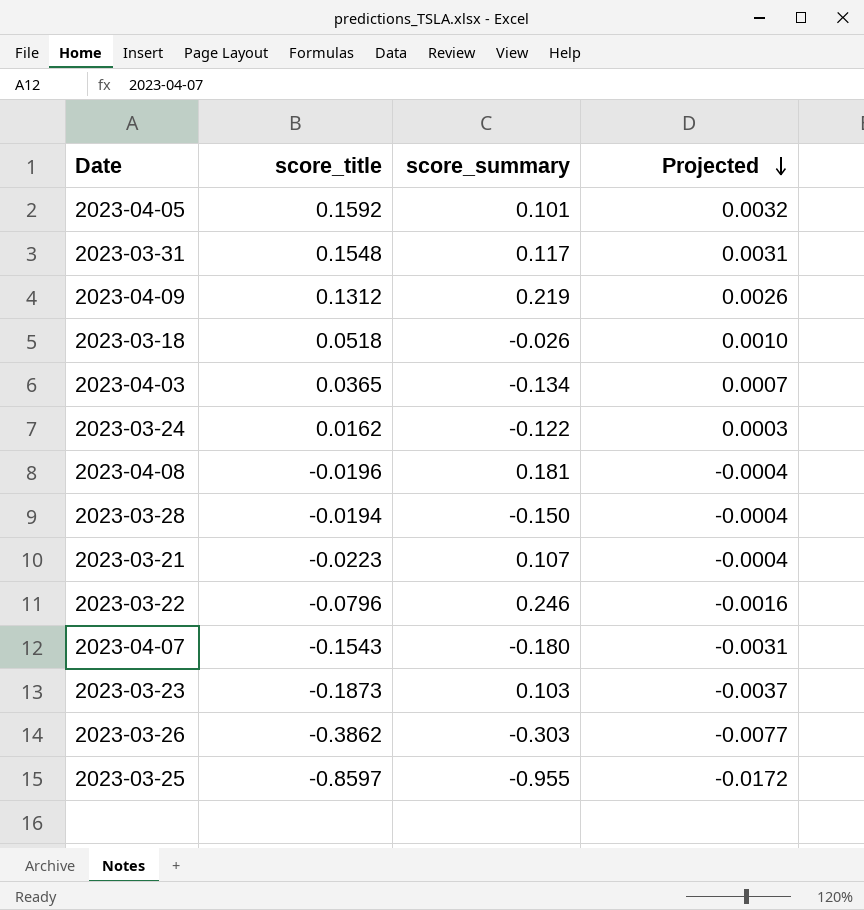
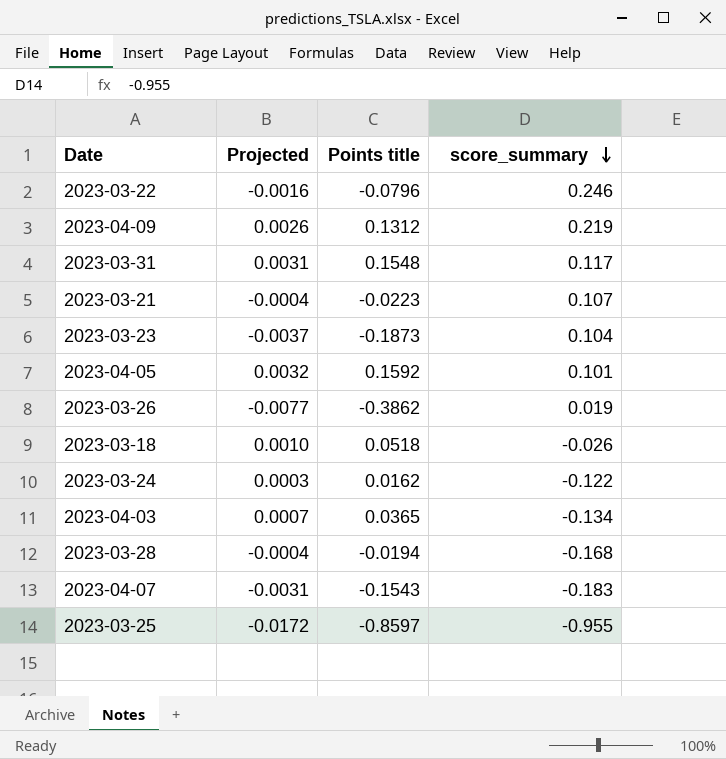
row order: Projected descending -> score_summary descending
column Projected | position: 4 -> 2
column name: score_title -> Points title
row 2023-04-08: -0.0196 | 0.181 | -0.0004 -> none
2023-03-23 | score_summary: 0.103 -> 0.104
2023-03-26 | score_summary: -0.303 -> 0.019
2023-03-28 | score_summary: -0.150 -> -0.168
2023-04-07 | score_summary: -0.180 -> -0.183

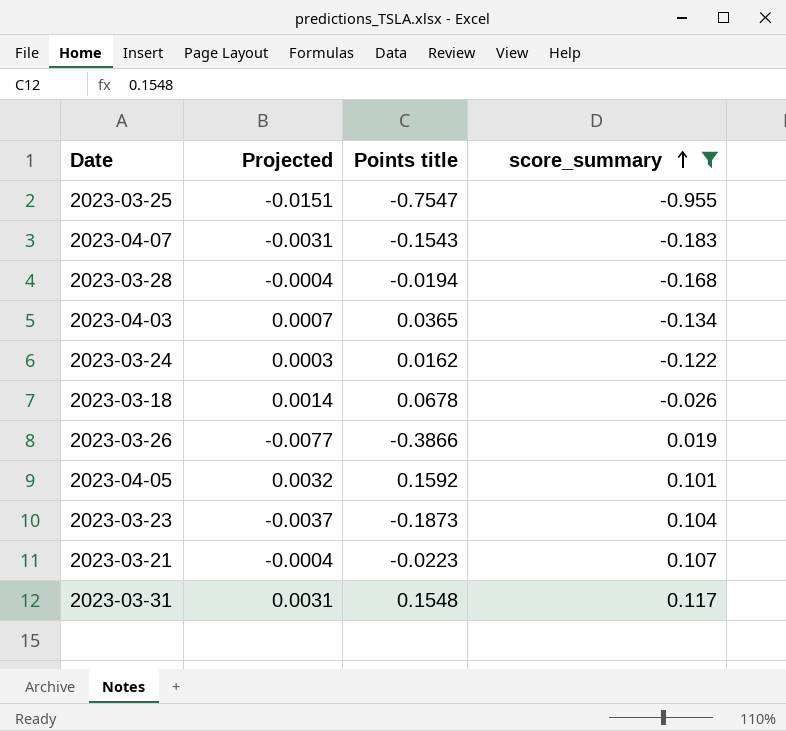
filter: none -> score_summary <= 0.117
row order: score_summary descending -> score_summary ascending
2023-03-25 | Projected: -0.0172 -> -0.0151
2023-03-25 | Points title: -0.8597 -> -0.7547
2023-03-18 | Projected: 0.0010 -> 0.0014
2023-03-18 | Points title: 0.0518 -> 0.0678
2023-03-26 | Points title: -0.3862 -> -0.3866

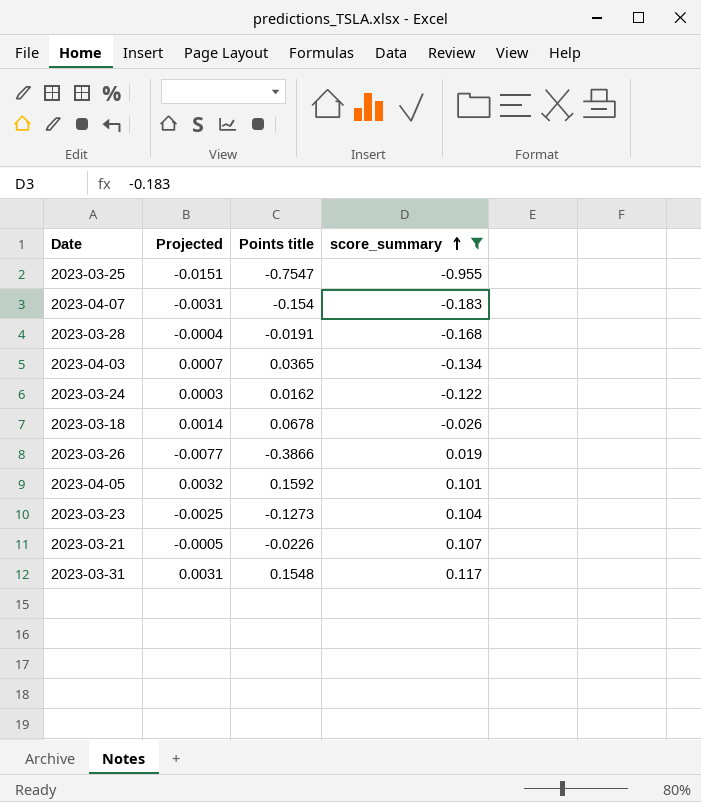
2023-04-07 | Points title: -0.1543 -> -0.154
2023-03-28 | Points title: -0.0194 -> -0.0191
2023-03-23 | Projected: -0.0037 -> -0.0025
2023-03-23 | Points title: -0.1873 -> -0.1273
2023-03-21 | Projected: -0.0004 -> -0.0005
2023-03-21 | Points title: -0.0223 -> -0.0226

